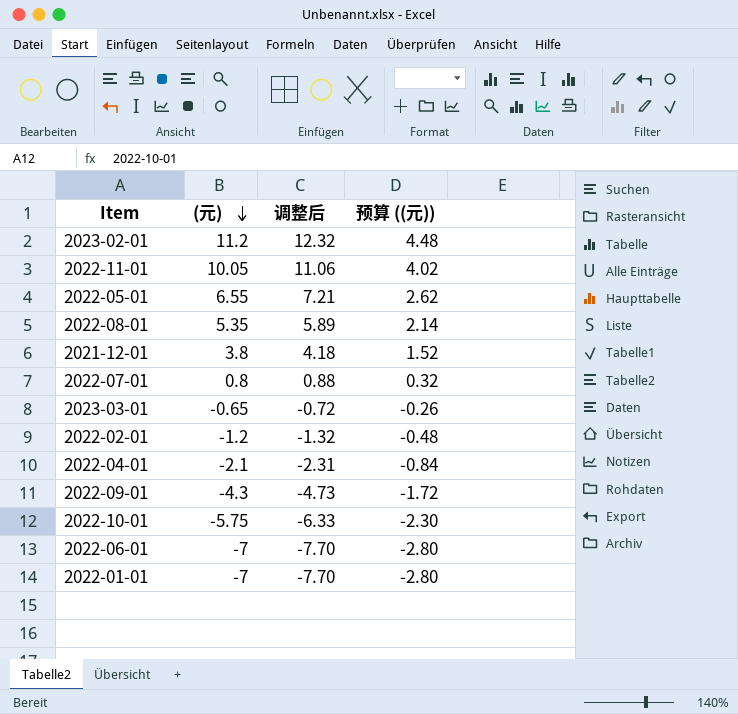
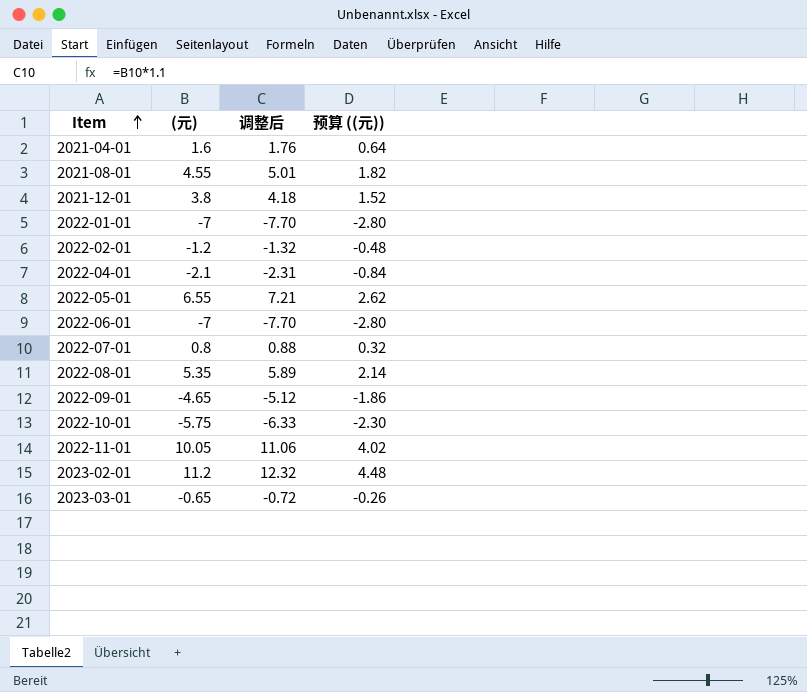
row order: (元) descending -> Item ascending
row 2021-04-01: none -> 1.6 | 1.76 | 0.64
row 2021-08-01: none -> 4.55 | 5.01 | 1.82
2022-09-01 | (元): -4.3 -> -4.65
2022-09-01 | 调整后: -4.73 -> -5.12
2022-09-01 | 预算 ((元)): -1.72 -> -1.86

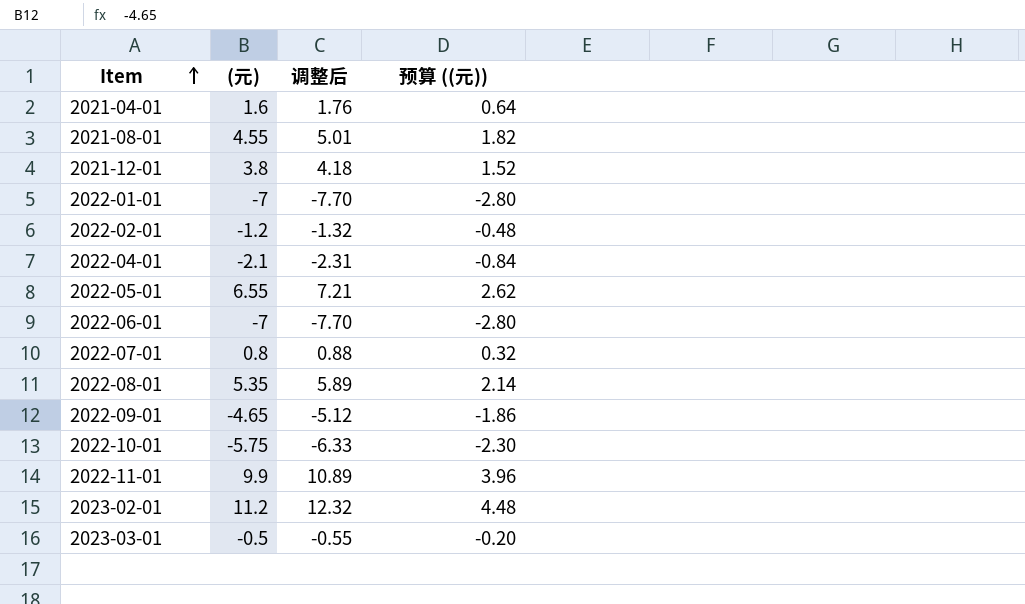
2022-11-01 | (元): 10.05 -> 9.9
2022-11-01 | 调整后: 11.06 -> 10.89
2022-11-01 | 预算 ((元)): 4.02 -> 3.96
2023-03-01 | (元): -0.65 -> -0.5
2023-03-01 | 调整后: -0.72 -> -0.55
2023-03-01 | 预算 ((元)): -0.26 -> -0.20

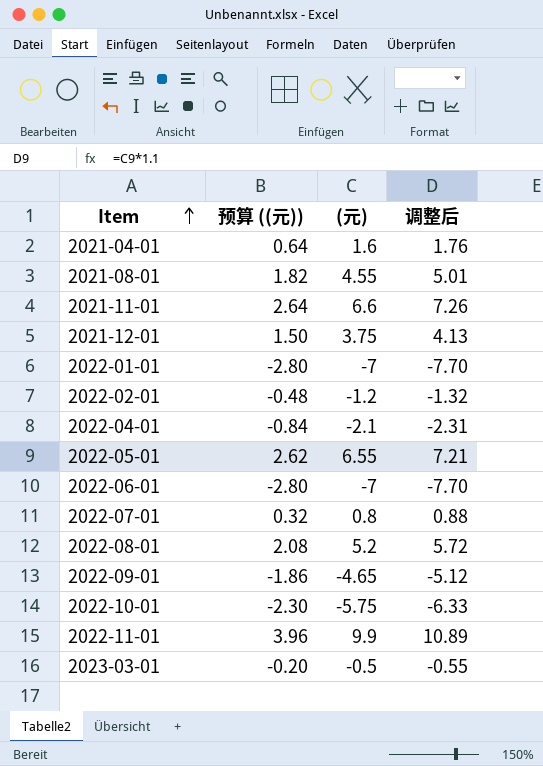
column 预算 ((元)) | position: 4 -> 2
row 2023-02-01: 11.2 | 12.32 | 4.48 -> none
row 2021-11-01: none -> 2.64 | 6.6 | 7.26
2021-12-01 | 预算 ((元)): 1.52 -> 1.50
2021-12-01 | (元): 3.8 -> 3.75
2021-12-01 | 调整后: 4.18 -> 4.13
2022-08-01 | 预算 ((元)): 2.14 -> 2.08
2022-08-01 | (元): 5.35 -> 5.2
2022-08-01 | 调整后: 5.89 -> 5.72

